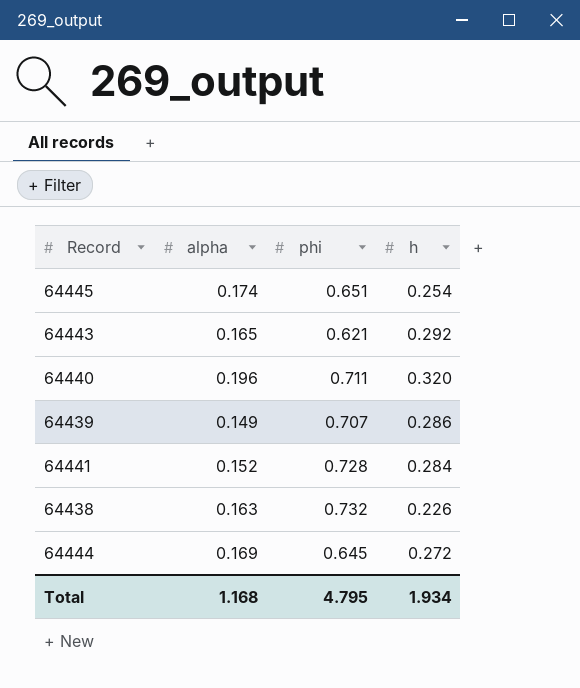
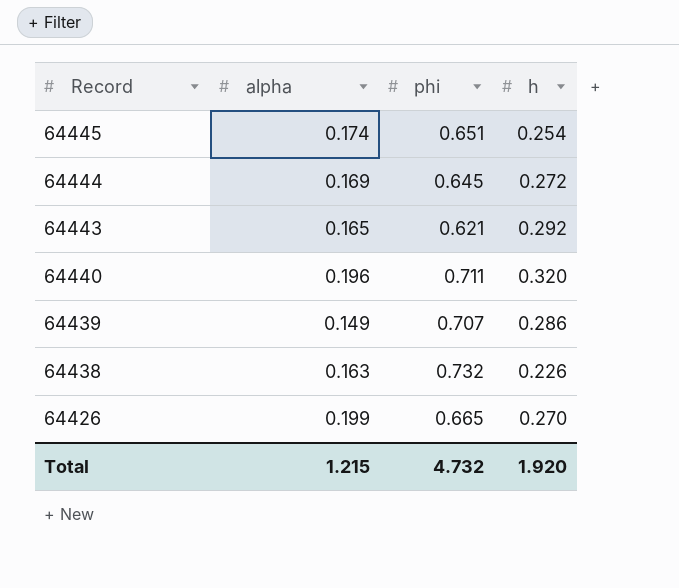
row order: none -> Record descending
row 64441: 0.152 | 0.728 | 0.284 -> none
row 64426: none -> 0.199 | 0.665 | 0.270
Total | alpha: 1.168 -> 1.215
Total | phi: 4.795 -> 4.732
Total | h: 1.934 -> 1.920

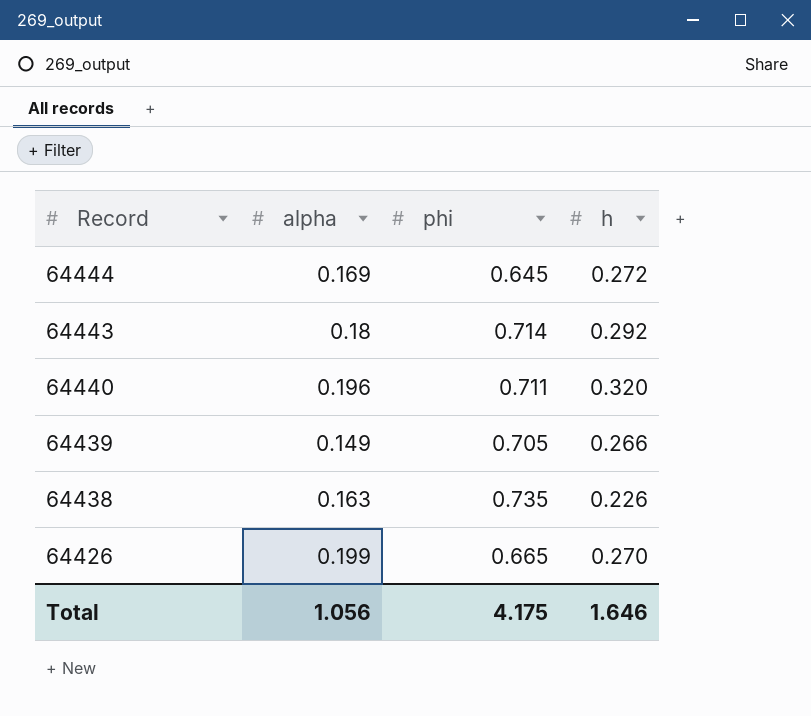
row 64445: 0.174 | 0.651 | 0.254 -> none
64443 | alpha: 0.165 -> 0.18
64443 | phi: 0.621 -> 0.714
64439 | phi: 0.707 -> 0.705
64439 | h: 0.286 -> 0.266
64438 | phi: 0.732 -> 0.735
Total | alpha: 1.215 -> 1.056
Total | phi: 4.732 -> 4.175
Total | h: 1.920 -> 1.646

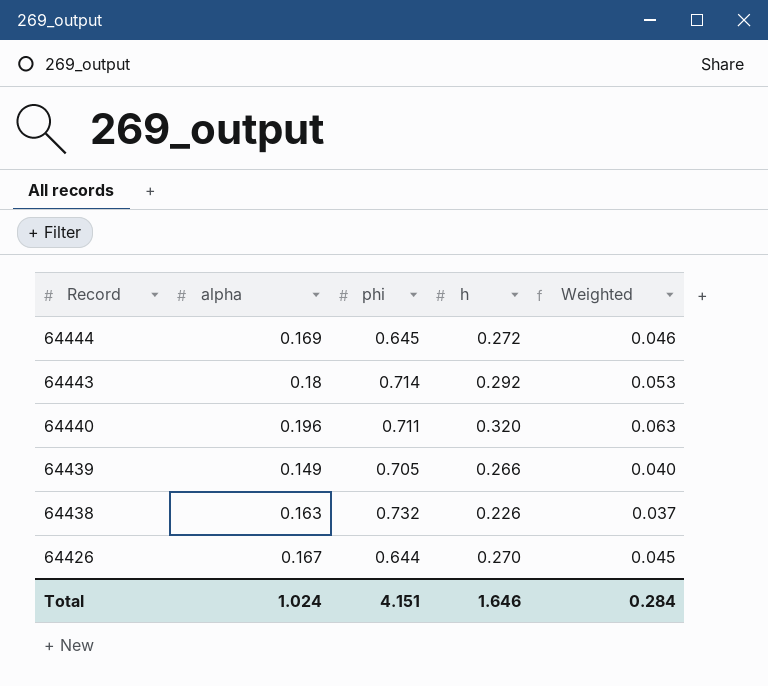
column Weighted | formula: none -> [alpha] * [h]
64438 | phi: 0.735 -> 0.732
64426 | alpha: 0.199 -> 0.167
64426 | phi: 0.665 -> 0.644
Total | alpha: 1.056 -> 1.024
Total | phi: 4.175 -> 4.151

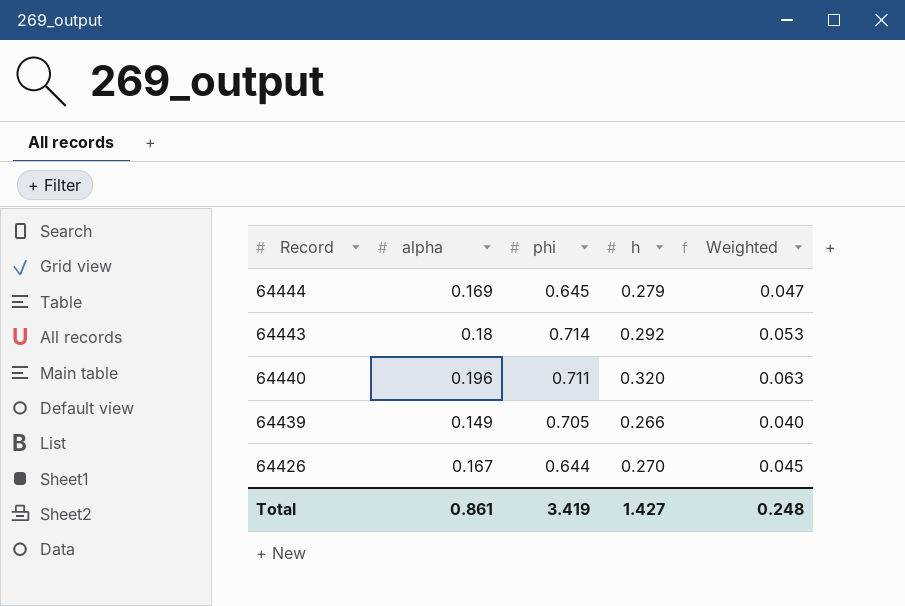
row 64438: 0.163 | 0.732 | 0.226 | 0.037 -> none
64444 | h: 0.272 -> 0.279
64444 | Weighted: 0.046 -> 0.047
Total | alpha: 1.024 -> 0.861
Total | phi: 4.151 -> 3.419
Total | h: 1.646 -> 1.427
Total | Weighted: 0.284 -> 0.248

